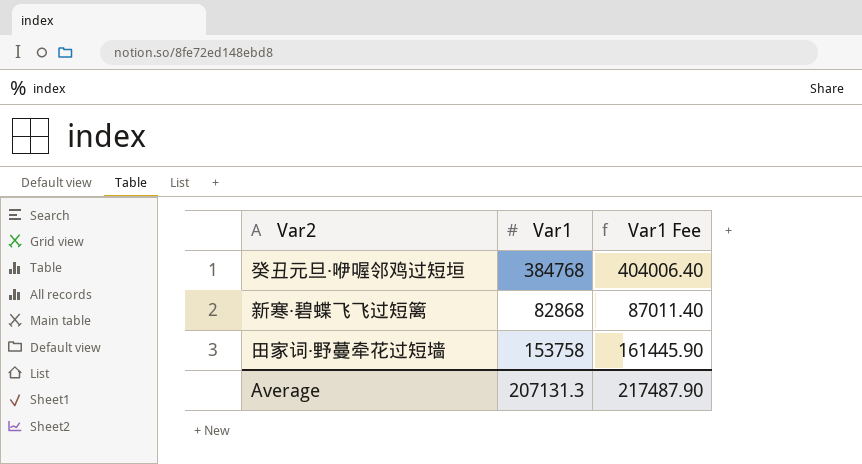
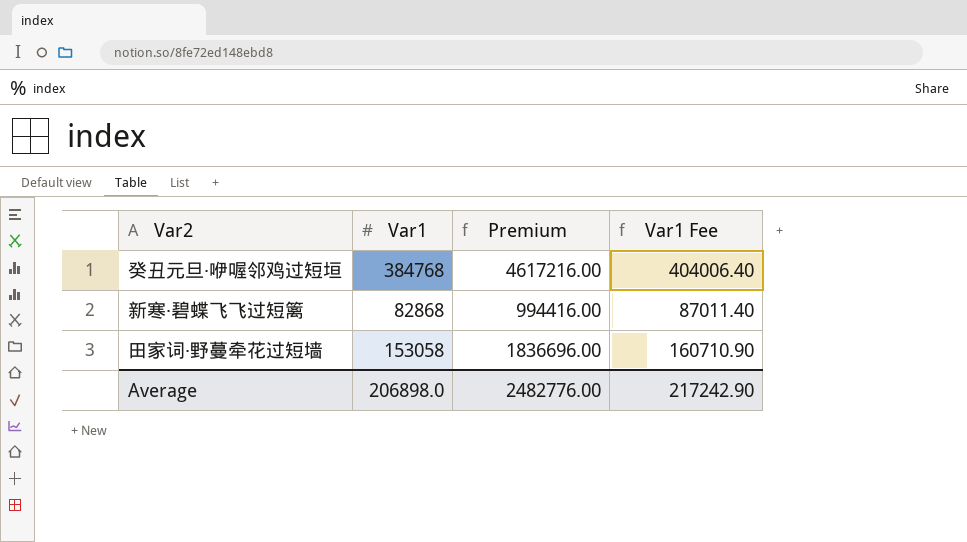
column Premium | formula: none -> [Var1] * 12
田家词·野蔓牵花过短墙 | Var1: 153758 -> 153058
田家词·野蔓牵花过短墙 | Var1 Fee: 161445.90 -> 160710.90
Average | Var1: 207131.3 -> 206898.0
Average | Var1 Fee: 217487.90 -> 217242.90

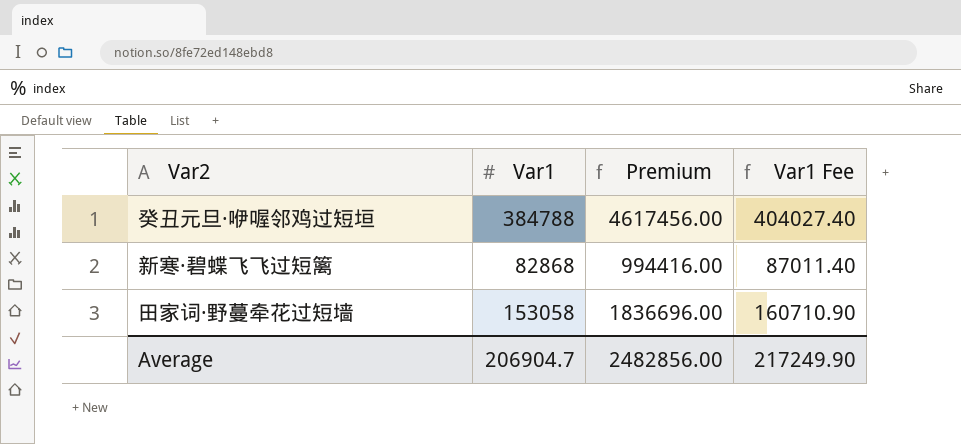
癸丑元旦·咿喔邻鸡过短垣 | Var1: 384768 -> 384788
癸丑元旦·咿喔邻鸡过短垣 | Premium: 4617216.00 -> 4617456.00
癸丑元旦·咿喔邻鸡过短垣 | Var1 Fee: 404006.40 -> 404027.40
Average | Var1: 206898.0 -> 206904.7
Average | Premium: 2482776.00 -> 2482856.00
Average | Var1 Fee: 217242.90 -> 217249.90

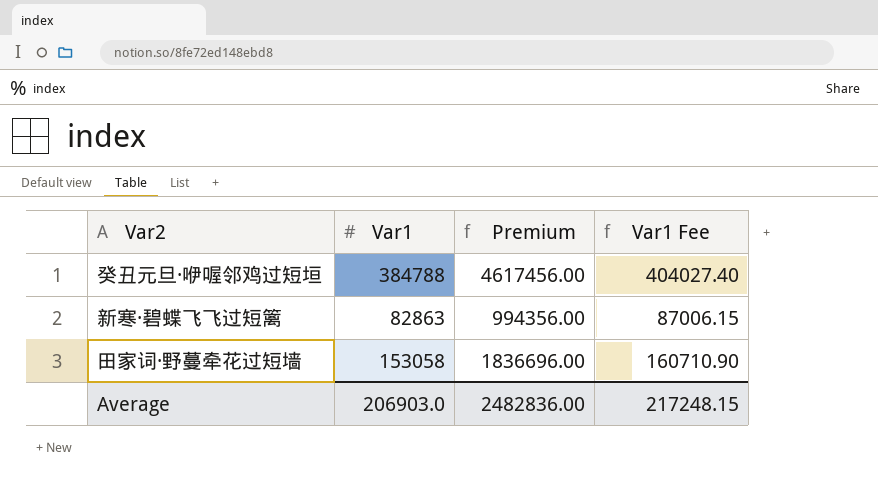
新寒·碧蝶飞飞过短篱 | Var1: 82868 -> 82863
新寒·碧蝶飞飞过短篱 | Premium: 994416.00 -> 994356.00
新寒·碧蝶飞飞过短篱 | Var1 Fee: 87011.40 -> 87006.15
Average | Var1: 206904.7 -> 206903.0
Average | Premium: 2482856.00 -> 2482836.00
Average | Var1 Fee: 217249.90 -> 217248.15

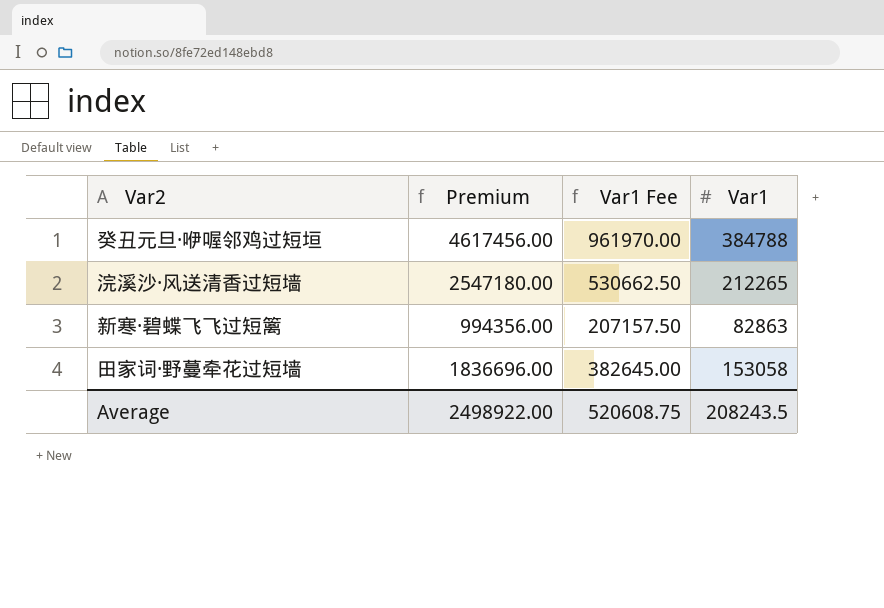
column Var1 Fee | formula: [Var1] * 1.05 -> [Var1] * 2.5
column Var1 | position: 2 -> 4
row 浣溪沙·风送清香过短墙: none -> 2547180.00 | 530662.50 | 212265
Average | Premium: 2482836.00 -> 2498922.00
Average | Var1 Fee: 217248.15 -> 520608.75
Average | Var1: 206903.0 -> 208243.5

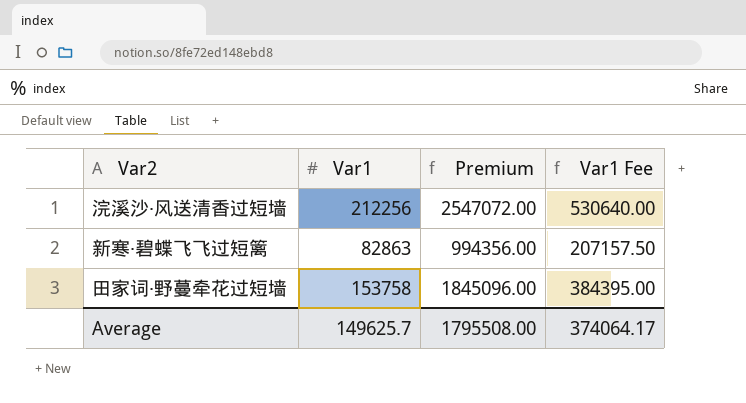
column Var1 | position: 4 -> 2
row 癸丑元旦·咿喔邻鸡过短垣: 4617456.00 | 961970.00 | 384788 -> none
浣溪沙·风送清香过短墙 | Var1: 212265 -> 212256
浣溪沙·风送清香过短墙 | Premium: 2547180.00 -> 2547072.00
浣溪沙·风送清香过短墙 | Var1 Fee: 530662.50 -> 530640.00
田家词·野蔓牵花过短墙 | Var1: 153058 -> 153758
田家词·野蔓牵花过短墙 | Premium: 1836696.00 -> 1845096.00
田家词·野蔓牵花过短墙 | Var1 Fee: 382645.00 -> 384395.00
Average | Var1: 208243.5 -> 149625.7
Average | Premium: 2498922.00 -> 1795508.00
Average | Var1 Fee: 520608.75 -> 374064.17

